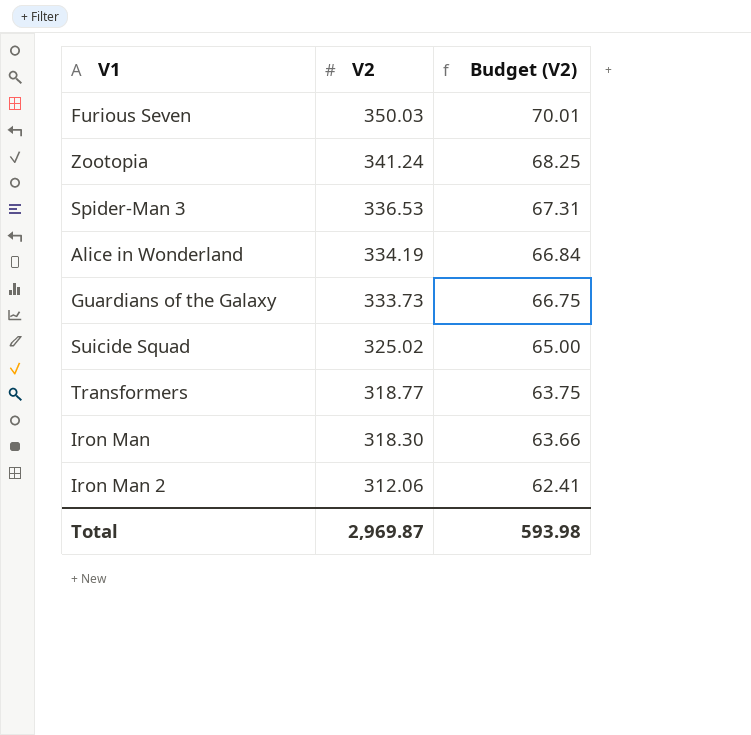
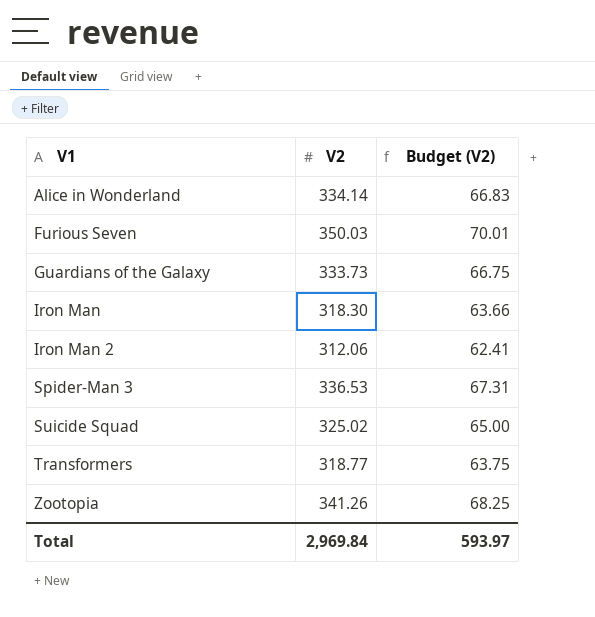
row order: V2 descending -> V1 ascending
Alice in Wonderland | V2: 334.19 -> 334.14
Alice in Wonderland | Budget (V2): 66.84 -> 66.83
Zootopia | V2: 341.24 -> 341.26
Total | V2: 2,969.87 -> 2,969.84
Total | Budget (V2): 593.98 -> 593.97

